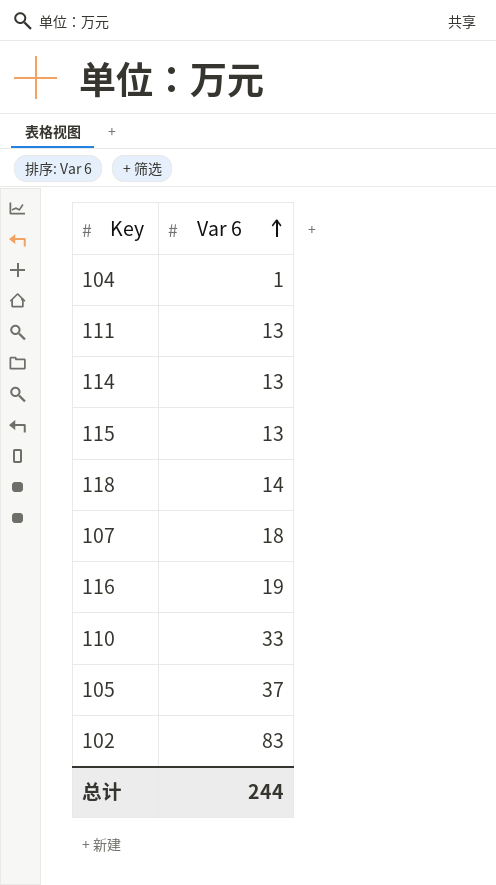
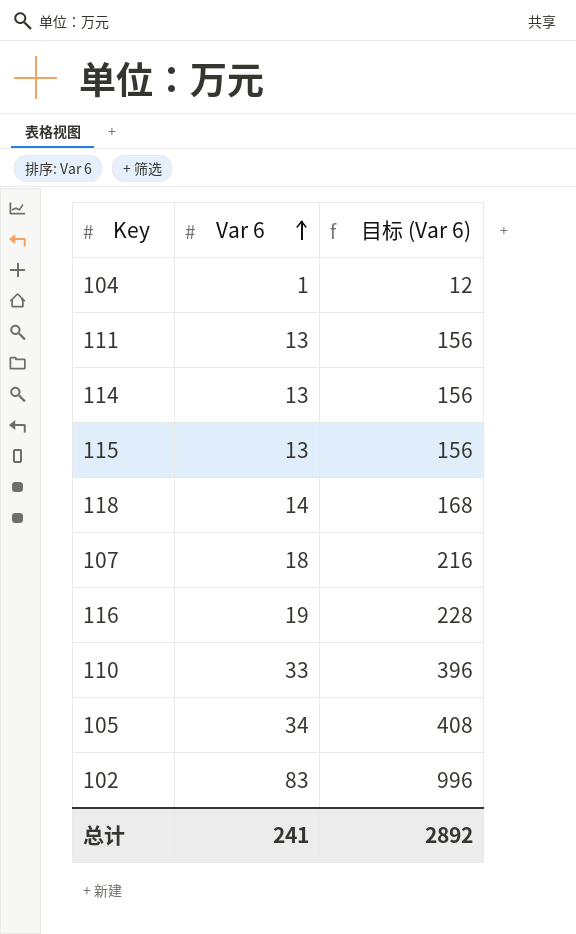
column 目标 (Var 6) | formula: none -> [Var 6] * 12
105 | Var 6: 37 -> 34
总计 | Var 6: 244 -> 241

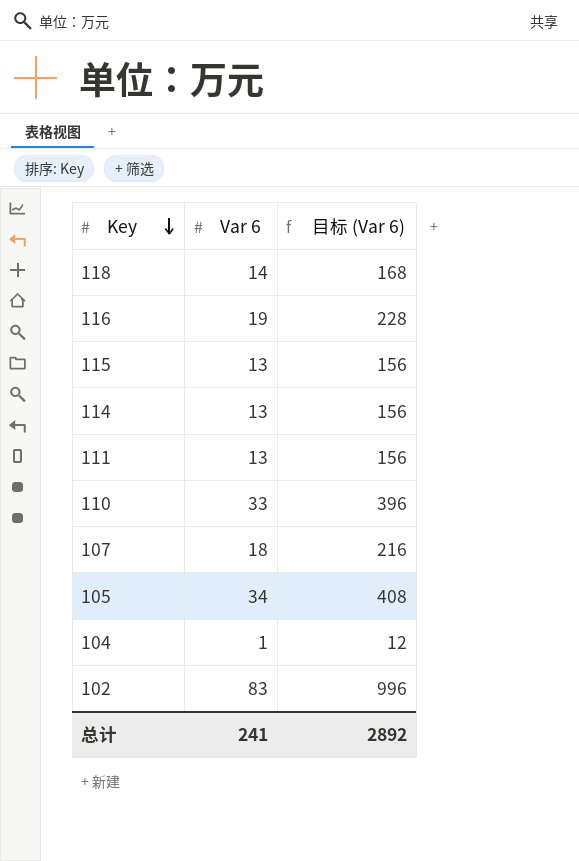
row order: Var 6 ascending -> Key descending

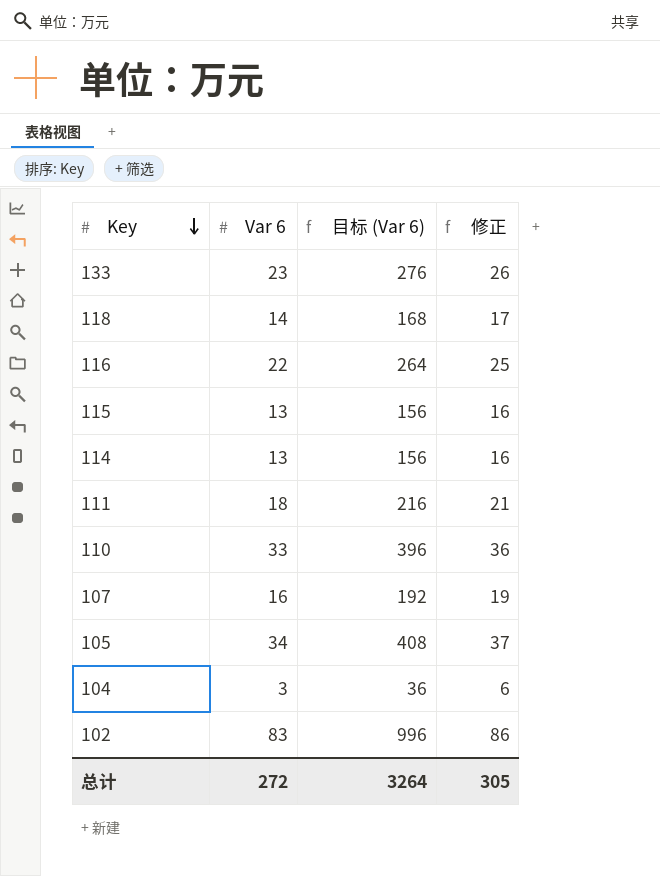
column 修正 | formula: none -> [Var 6] + 3
row 133: none -> 23 | 276 | 26
116 | Var 6: 19 -> 22
116 | 目标 (Var 6): 228 -> 264
111 | Var 6: 13 -> 18
111 | 目标 (Var 6): 156 -> 216
107 | Var 6: 18 -> 16
107 | 目标 (Var 6): 216 -> 192
104 | Var 6: 1 -> 3
104 | 目标 (Var 6): 12 -> 36
总计 | Var 6: 241 -> 272
总计 | 目标 (Var 6): 2892 -> 3264

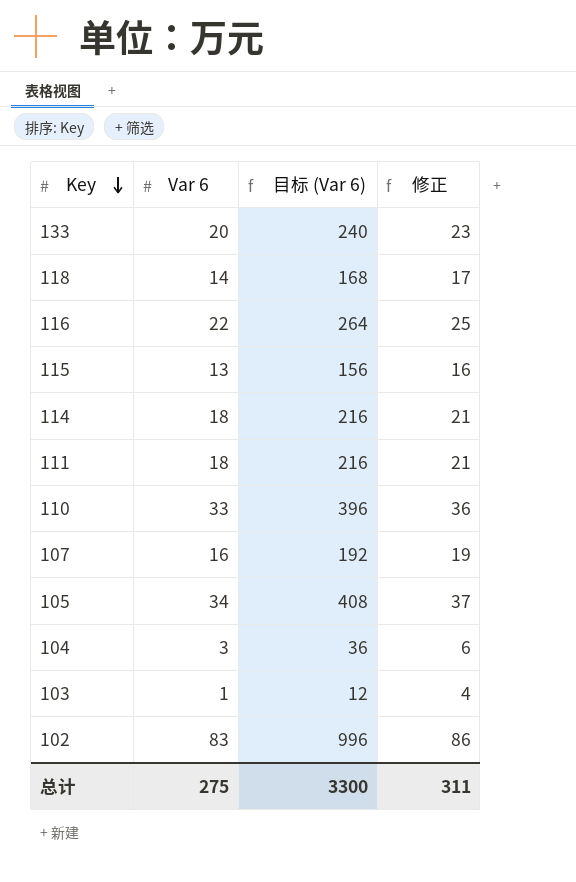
133 | Var 6: 23 -> 20
133 | 目标 (Var 6): 276 -> 240
133 | 修正: 26 -> 23
114 | Var 6: 13 -> 18
114 | 目标 (Var 6): 156 -> 216
114 | 修正: 16 -> 21
row 103: none -> 1 | 12 | 4
总计 | Var 6: 272 -> 275
总计 | 目标 (Var 6): 3264 -> 3300
总计 | 修正: 305 -> 311

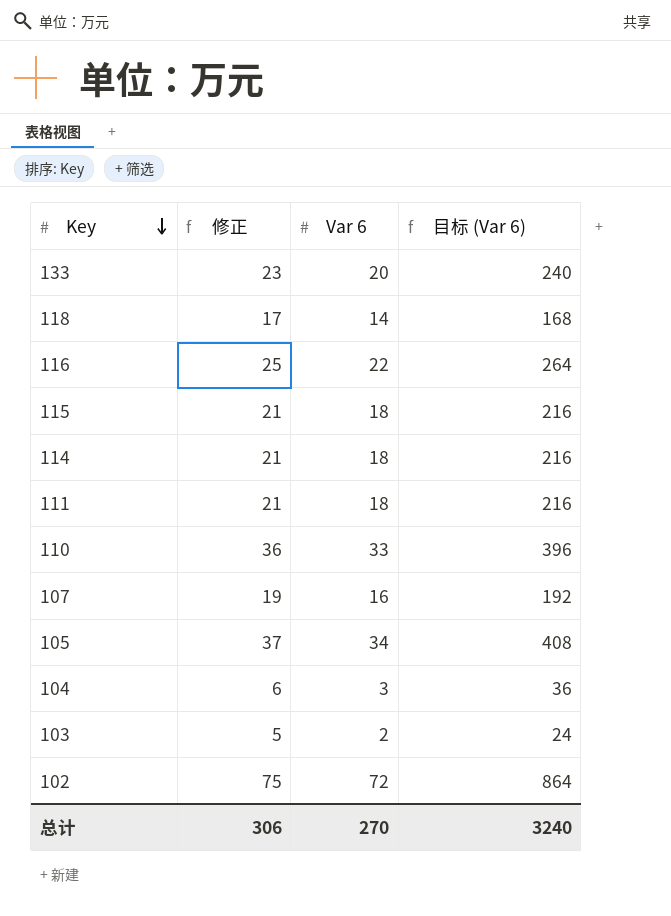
column 修正 | position: 4 -> 2
115 | 修正: 16 -> 21
115 | Var 6: 13 -> 18
115 | 目标 (Var 6): 156 -> 216
103 | 修正: 4 -> 5
103 | Var 6: 1 -> 2
103 | 目标 (Var 6): 12 -> 24
102 | 修正: 86 -> 75
102 | Var 6: 83 -> 72
102 | 目标 (Var 6): 996 -> 864
总计 | 修正: 311 -> 306
总计 | Var 6: 275 -> 270
总计 | 目标 (Var 6): 3300 -> 3240

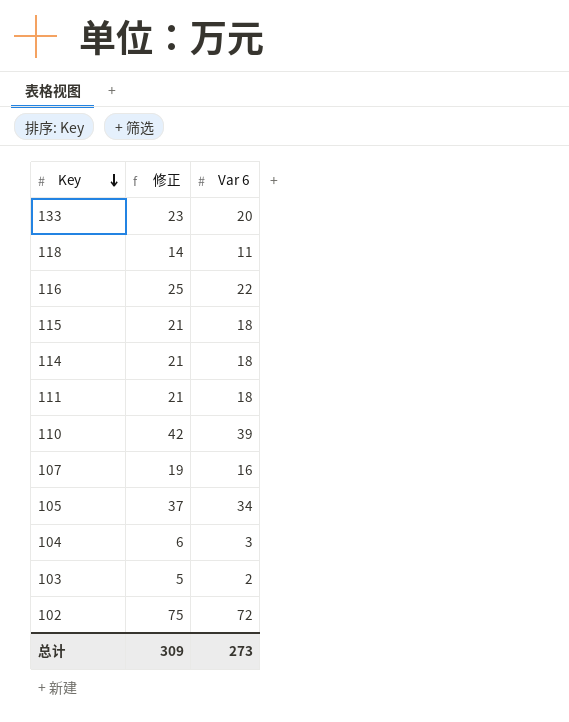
column 目标 (Var 6) | formula: [Var 6] * 12 -> none
118 | 修正: 17 -> 14
118 | Var 6: 14 -> 11
110 | 修正: 36 -> 42
110 | Var 6: 33 -> 39
总计 | 修正: 306 -> 309
总计 | Var 6: 270 -> 273

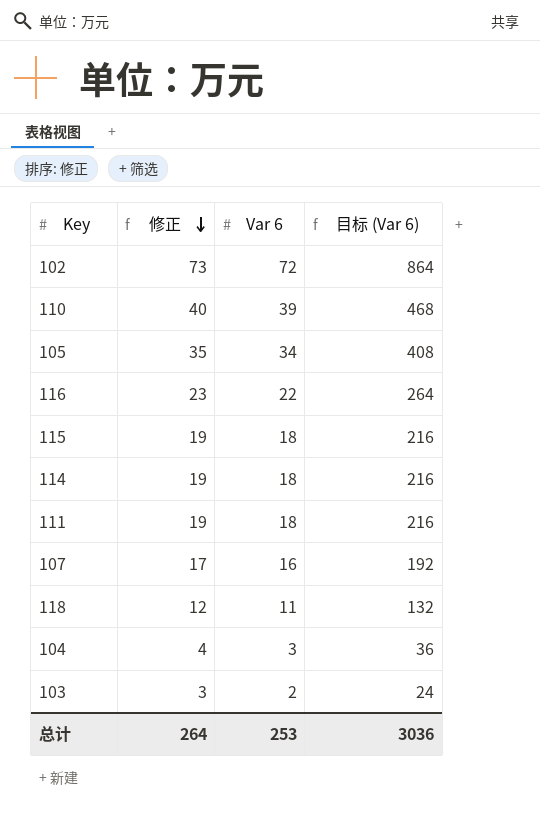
row order: Key descending -> 修正 descending
column 修正 | formula: [Var 6] + 3 -> [Var 6] + 1
column 目标 (Var 6) | formula: none -> [Var 6] * 12
row 133: 23 | 20 -> none
总计 | 修正: 309 -> 264
总计 | Var 6: 273 -> 253

